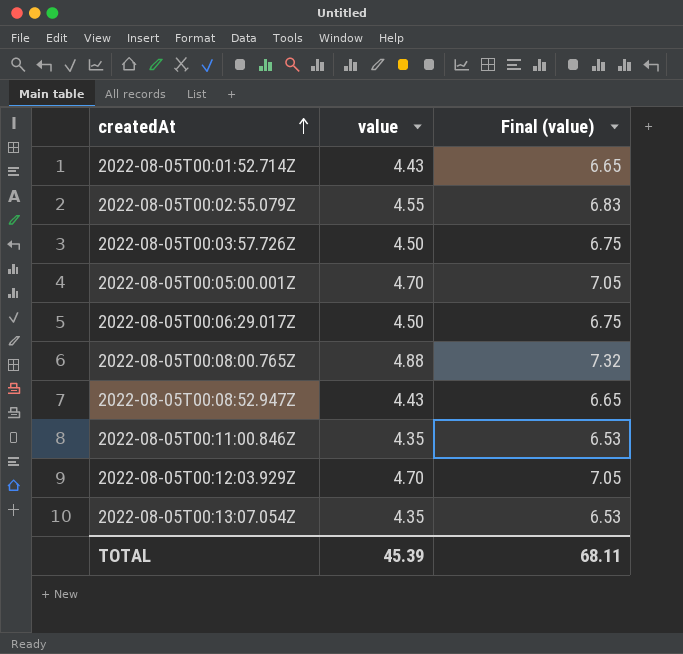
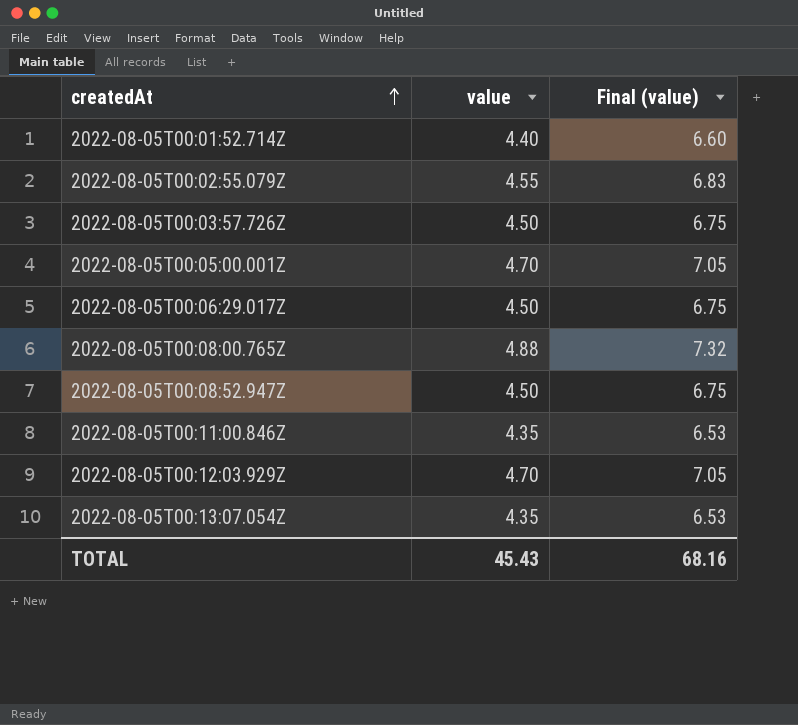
2022-08-05T00:01:52.714Z | value: 4.43 -> 4.40
2022-08-05T00:01:52.714Z | Final (value): 6.65 -> 6.60
2022-08-05T00:08:52.947Z | value: 4.43 -> 4.50
2022-08-05T00:08:52.947Z | Final (value): 6.65 -> 6.75
TOTAL | value: 45.39 -> 45.43
TOTAL | Final (value): 68.11 -> 68.16

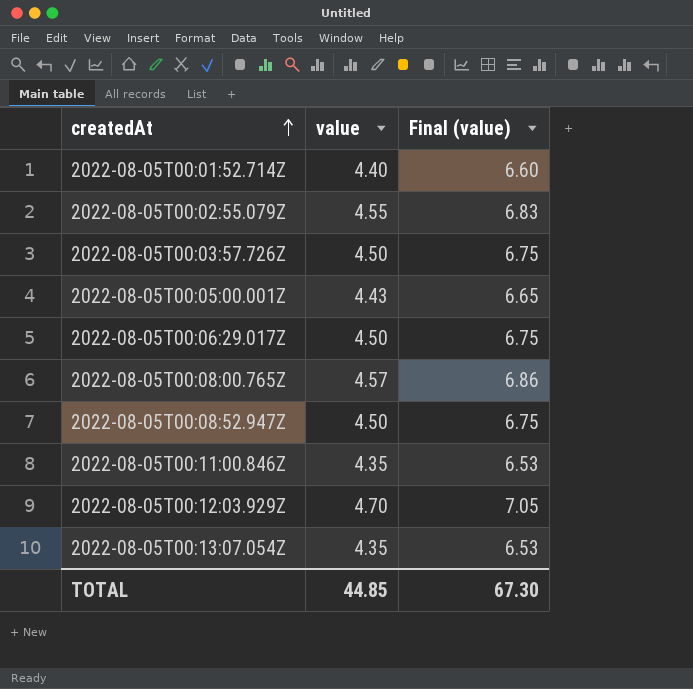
2022-08-05T00:05:00.001Z | value: 4.70 -> 4.43
2022-08-05T00:05:00.001Z | Final (value): 7.05 -> 6.65
2022-08-05T00:08:00.765Z | value: 4.88 -> 4.57
2022-08-05T00:08:00.765Z | Final (value): 7.32 -> 6.86
TOTAL | value: 45.43 -> 44.85
TOTAL | Final (value): 68.16 -> 67.30

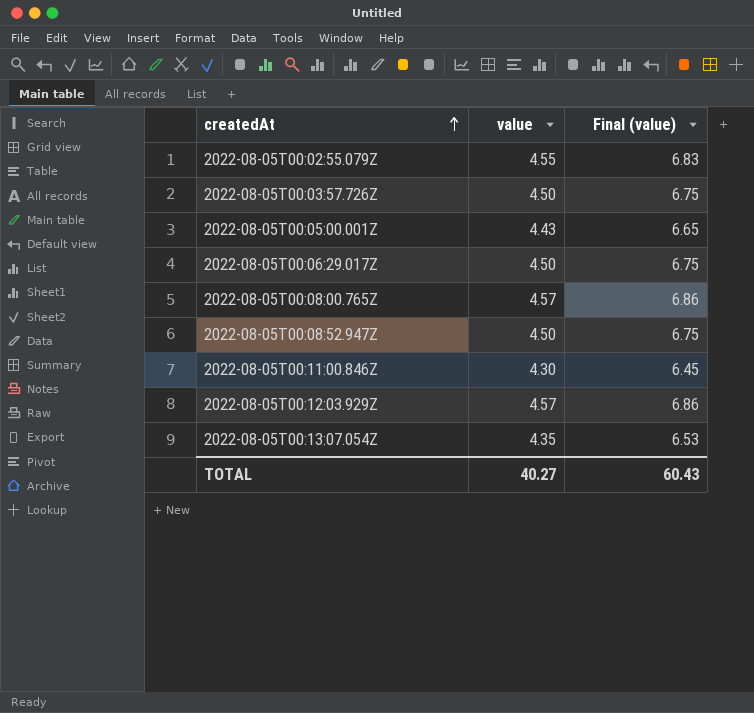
row 2022-08-05T00:01:52.714Z: 4.40 | 6.60 -> none
2022-08-05T00:11:00.846Z | value: 4.35 -> 4.30
2022-08-05T00:11:00.846Z | Final (value): 6.53 -> 6.45
2022-08-05T00:12:03.929Z | value: 4.70 -> 4.57
2022-08-05T00:12:03.929Z | Final (value): 7.05 -> 6.86
TOTAL | value: 44.85 -> 40.27
TOTAL | Final (value): 67.30 -> 60.43

